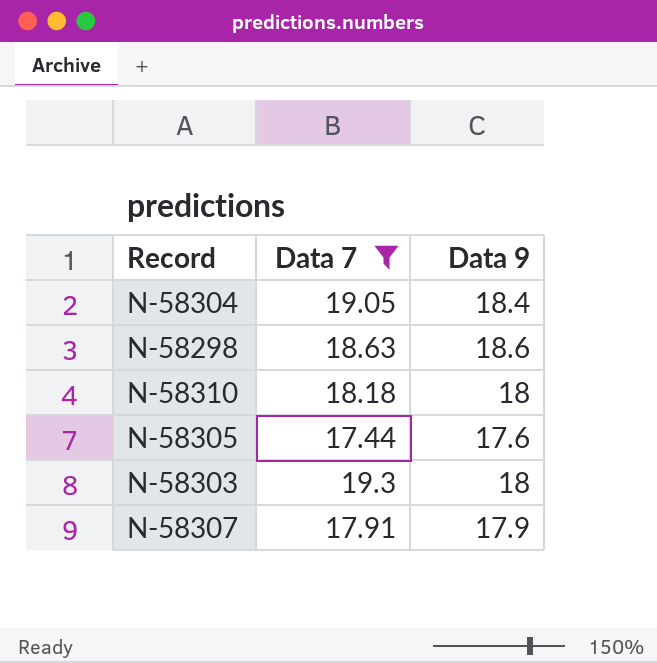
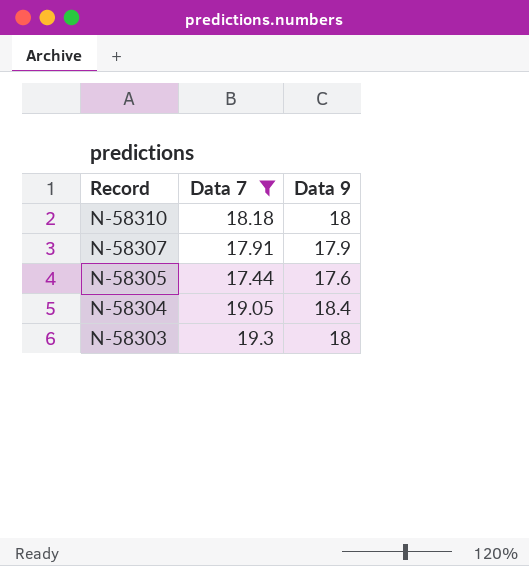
row order: none -> Record descending
row N-58298: 18.63 | 18.6 -> none

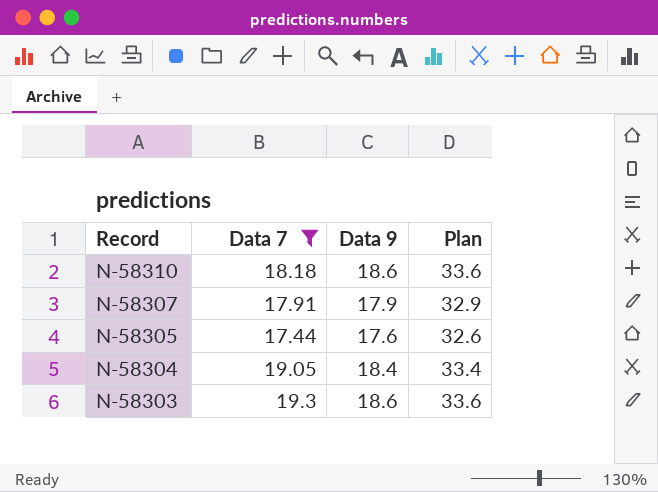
column Plan | formula: none -> [Data 9] + 15
N-58310 | Data 9: 18 -> 18.6
N-58303 | Data 9: 18 -> 18.6

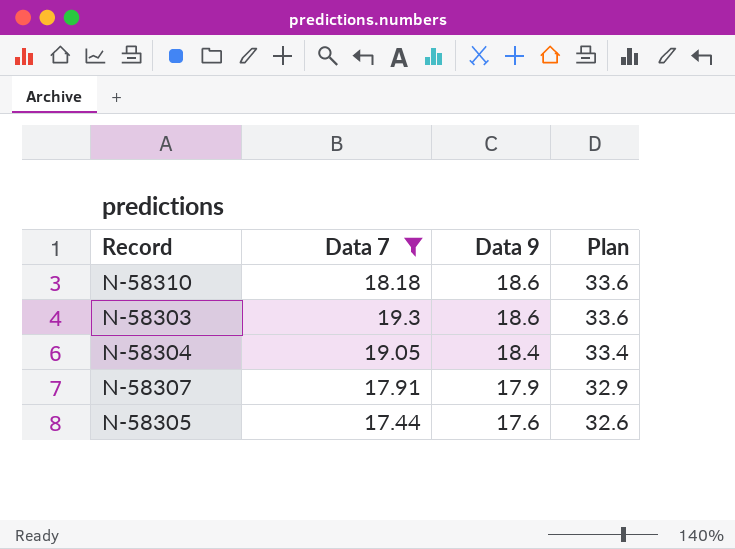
row order: Record descending -> Data 9 descending

